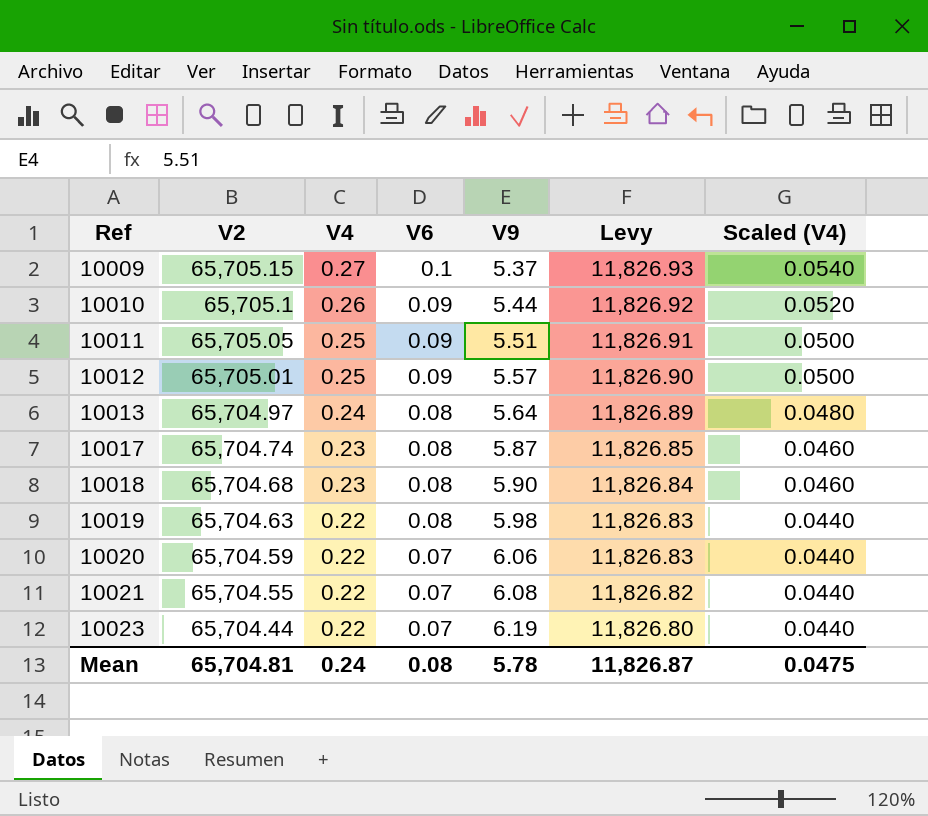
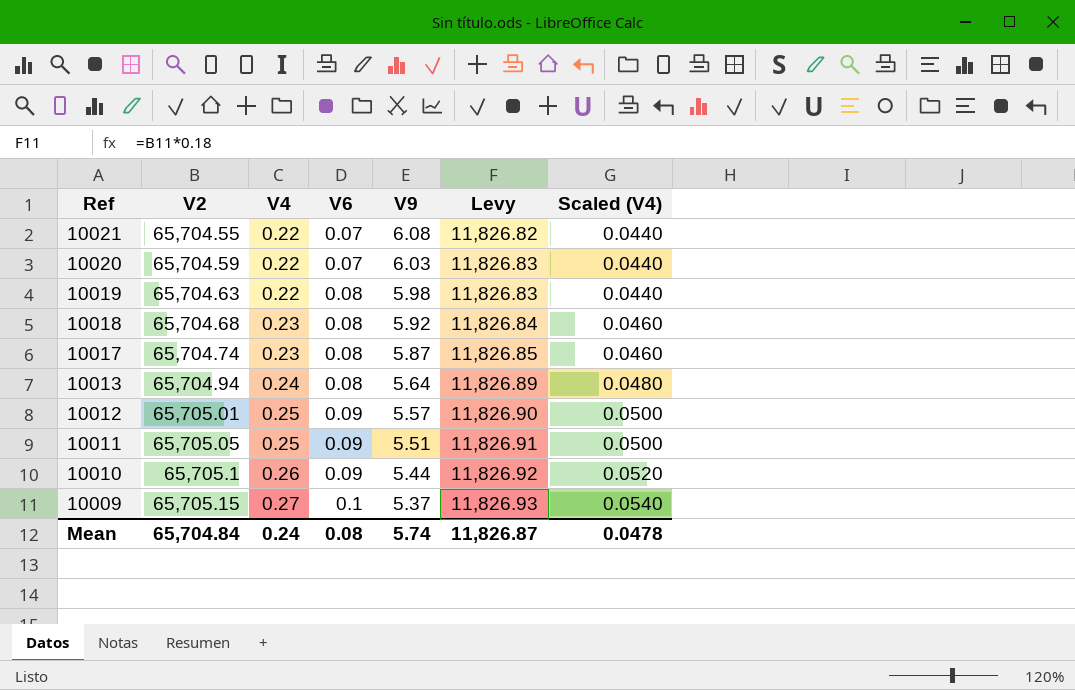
row order: Ref ascending -> Ref descending
row 10023: 65,704.44 | 0.22 | 0.07 | 6.19 | 11,826.80 | 0.0440 -> none
10020 | V9: 6.06 -> 6.03
10018 | V9: 5.90 -> 5.92
10013 | V2: 65,704.97 -> 65,704.94
Mean | V2: 65,704.81 -> 65,704.84
Mean | V9: 5.78 -> 5.74
Mean | Scaled (V4): 0.0475 -> 0.0478

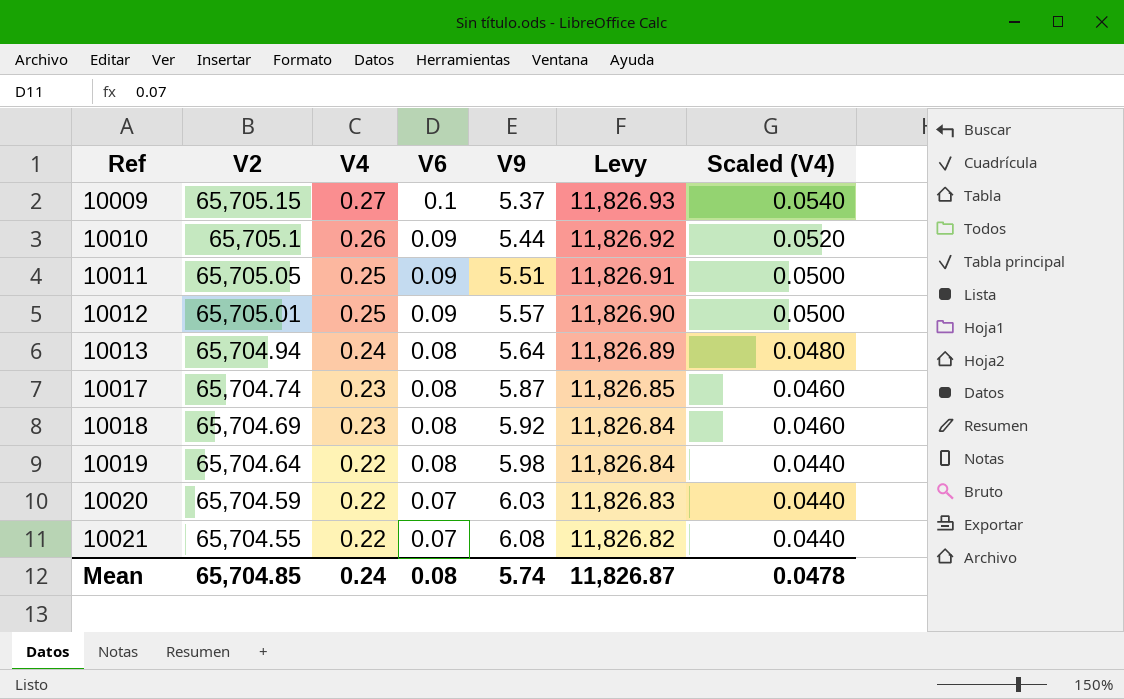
row order: Ref descending -> Ref ascending
10018 | V2: 65,704.68 -> 65,704.69
10019 | V2: 65,704.63 -> 65,704.64
10019 | Levy: 11,826.83 -> 11,826.84
Mean | V2: 65,704.84 -> 65,704.85

